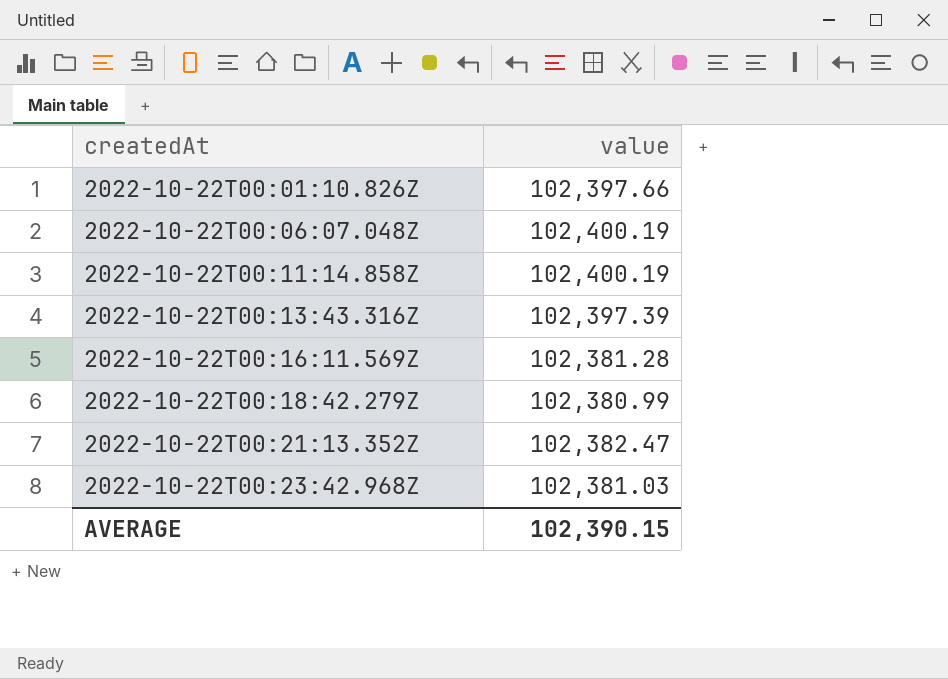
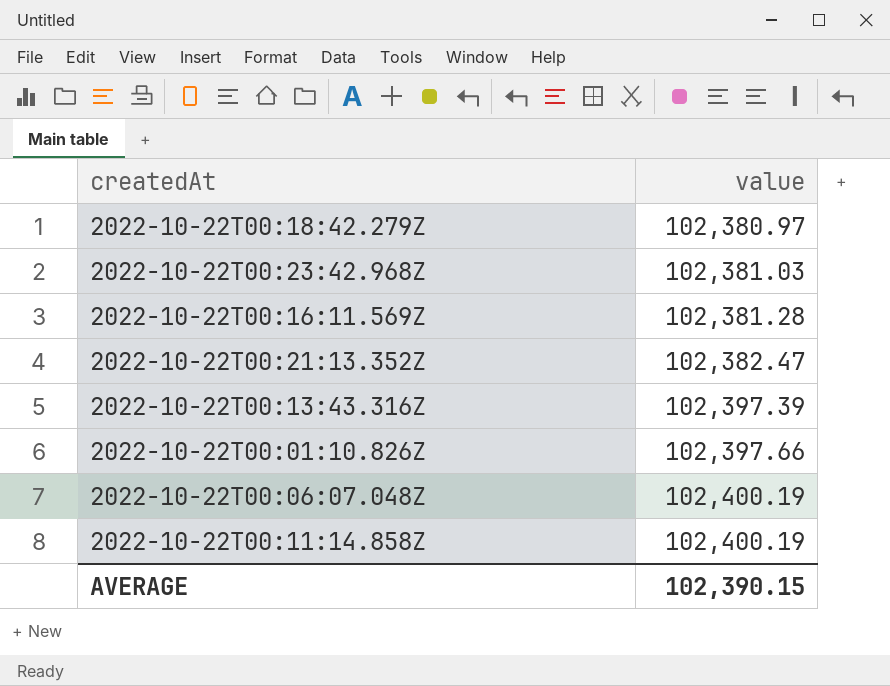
row order: createdAt ascending -> value ascending
2022-10-22T00:18:42.279Z | value: 102,380.99 -> 102,380.97

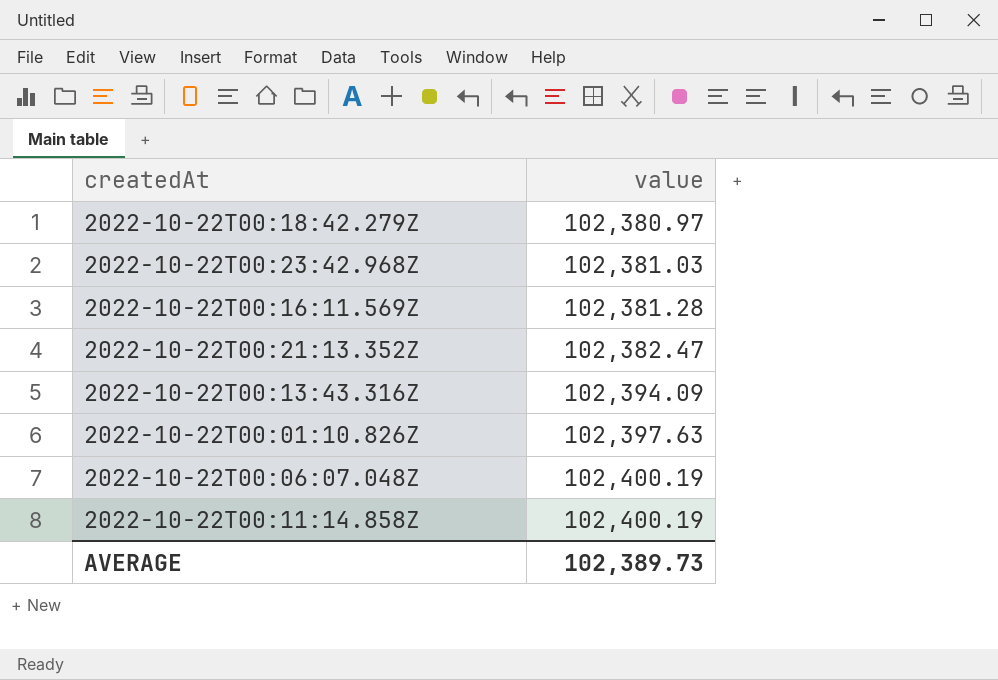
2022-10-22T00:13:43.316Z | value: 102,397.39 -> 102,394.09
2022-10-22T00:01:10.826Z | value: 102,397.66 -> 102,397.63
AVERAGE | value: 102,390.15 -> 102,389.73

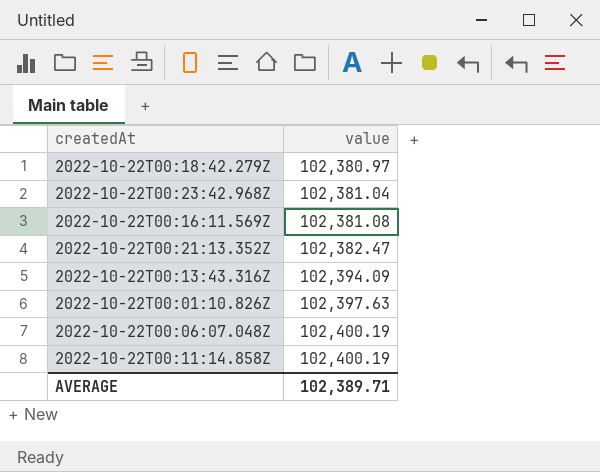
2022-10-22T00:23:42.968Z | value: 102,381.03 -> 102,381.04
2022-10-22T00:16:11.569Z | value: 102,381.28 -> 102,381.08
AVERAGE | value: 102,389.73 -> 102,389.71

